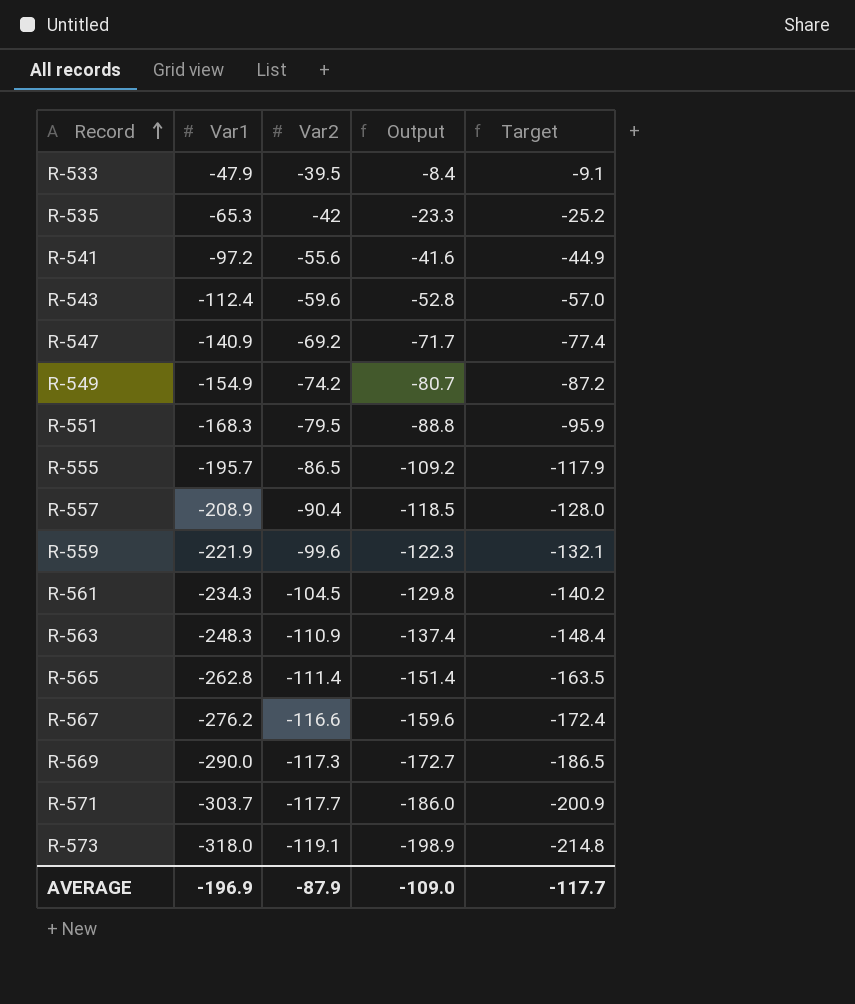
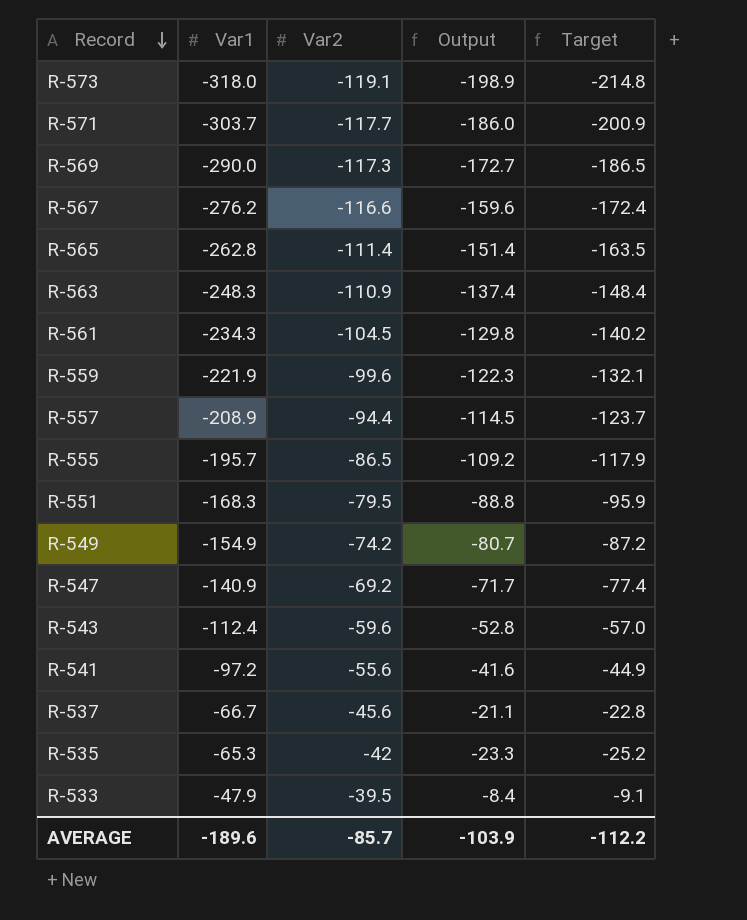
row order: Record ascending -> Record descending
R-557 | Var2: -90.4 -> -94.4
R-557 | Output: -118.5 -> -114.5
R-557 | Target: -128.0 -> -123.7
row R-537: none -> -66.7 | -45.6 | -21.1 | -22.8
AVERAGE | Var1: -196.9 -> -189.6
AVERAGE | Var2: -87.9 -> -85.7
AVERAGE | Output: -109.0 -> -103.9
AVERAGE | Target: -117.7 -> -112.2

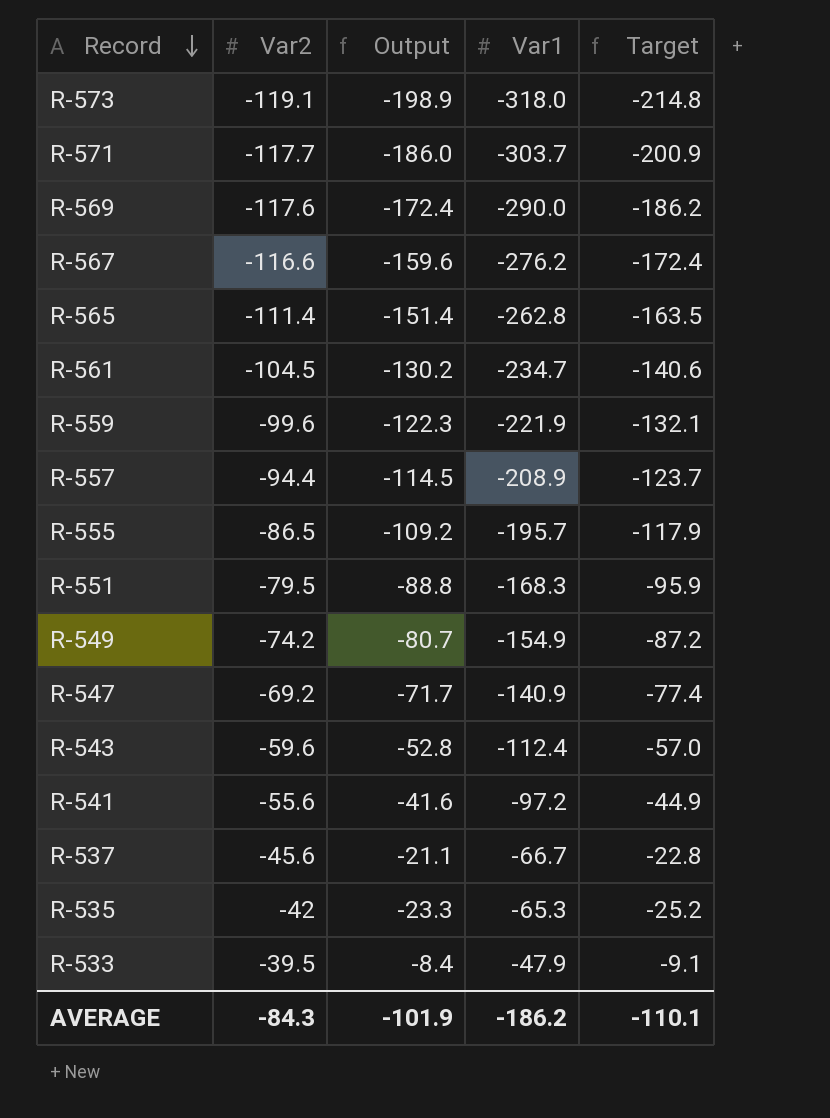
column Var1 | position: 2 -> 4
row R-563: -248.3 | -110.9 | -137.4 | -148.4 -> none
R-569 | Var2: -117.3 -> -117.6
R-569 | Output: -172.7 -> -172.4
R-569 | Target: -186.5 -> -186.2
R-561 | Output: -129.8 -> -130.2
R-561 | Var1: -234.3 -> -234.7
R-561 | Target: -140.2 -> -140.6
AVERAGE | Var2: -85.7 -> -84.3
AVERAGE | Output: -103.9 -> -101.9
AVERAGE | Var1: -189.6 -> -186.2
AVERAGE | Target: -112.2 -> -110.1

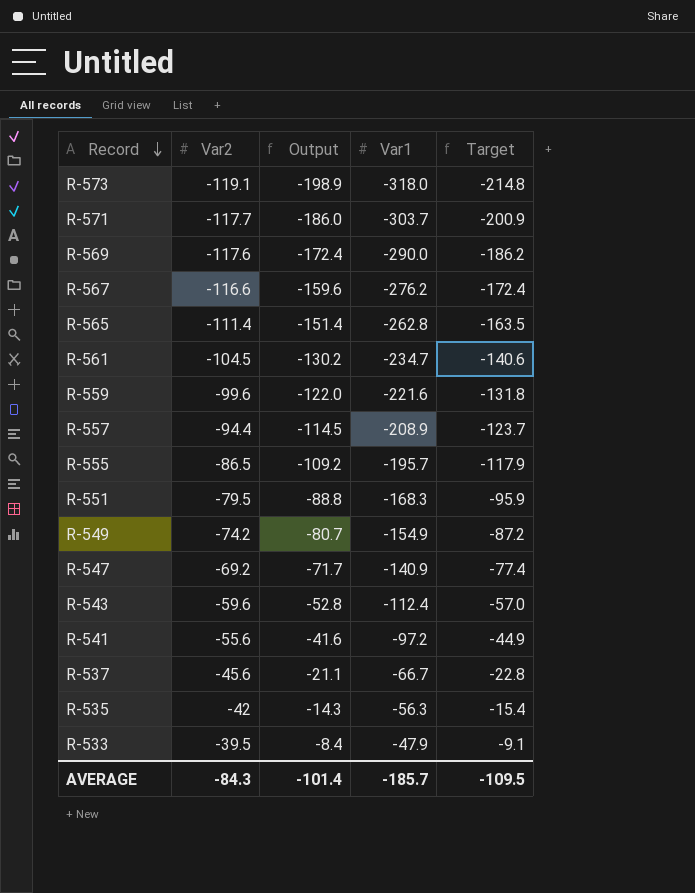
R-559 | Output: -122.3 -> -122.0
R-559 | Var1: -221.9 -> -221.6
R-559 | Target: -132.1 -> -131.8
R-535 | Output: -23.3 -> -14.3
R-535 | Var1: -65.3 -> -56.3
R-535 | Target: -25.2 -> -15.4
AVERAGE | Output: -101.9 -> -101.4
AVERAGE | Var1: -186.2 -> -185.7
AVERAGE | Target: -110.1 -> -109.5

